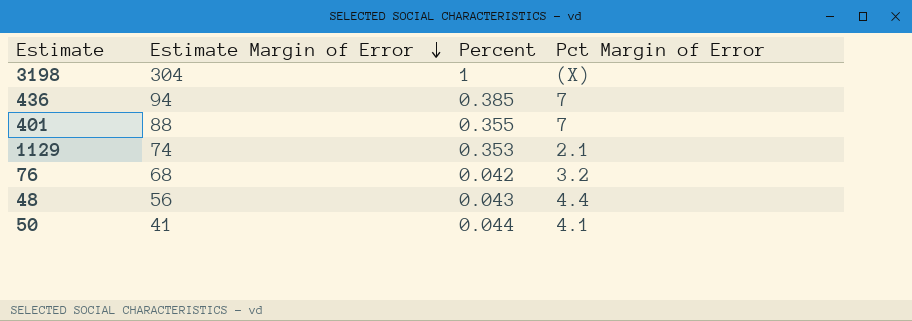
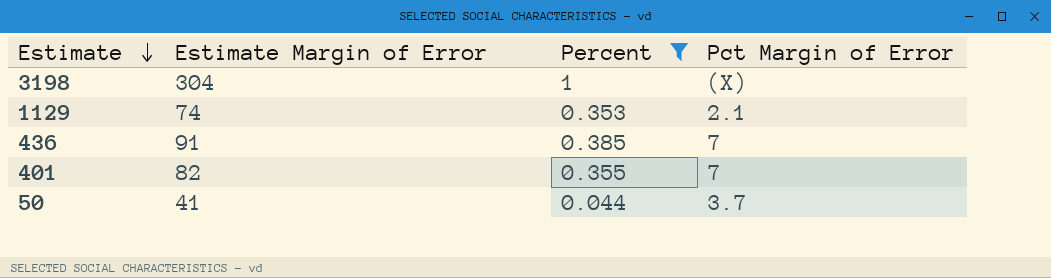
filter: none -> Percent >= 0.044
row order: Estimate Margin of Error descending -> Estimate descending
436 | Estimate Margin of Error: 94 -> 91
401 | Estimate Margin of Error: 88 -> 82
50 | Pct Margin of Error: 4.1 -> 3.7

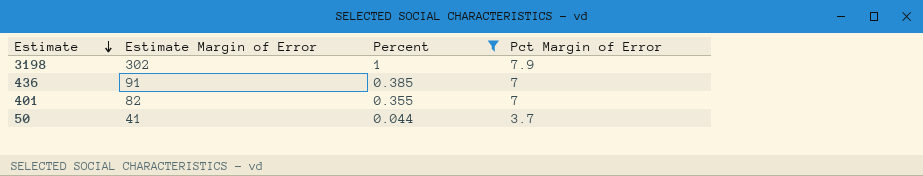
row 1129: 74 | 0.353 | 2.1 -> none
3198 | Estimate Margin of Error: 304 -> 302
3198 | Pct Margin of Error: (X) -> 7.9

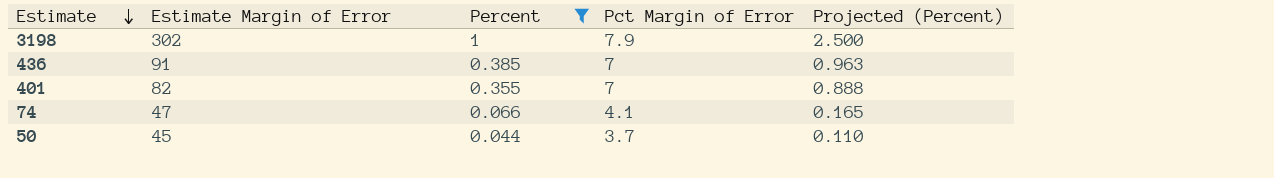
column Projected (Percent) | formula: none -> [Percent] * 2.5
row 74: none -> 47 | 0.066 | 4.1 | 0.165
50 | Estimate Margin of Error: 41 -> 45

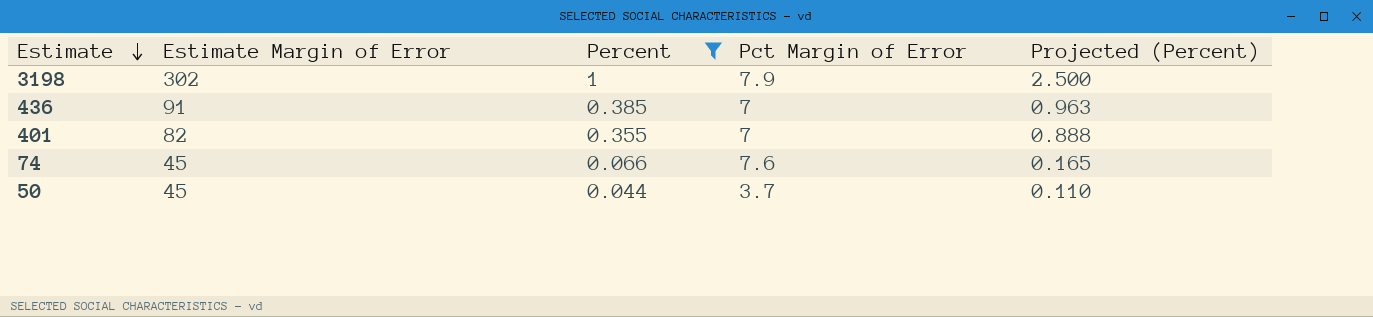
74 | Estimate Margin of Error: 47 -> 45
74 | Pct Margin of Error: 4.1 -> 7.6

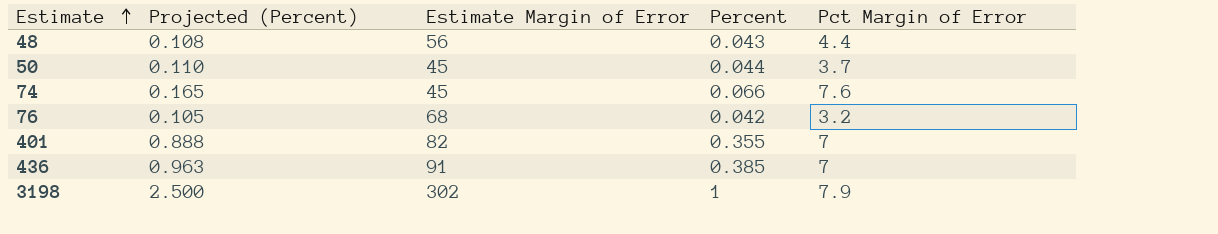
filter: Percent >= 0.044 -> none
row order: Estimate descending -> Estimate ascending
column Projected (Percent) | position: 5 -> 2

